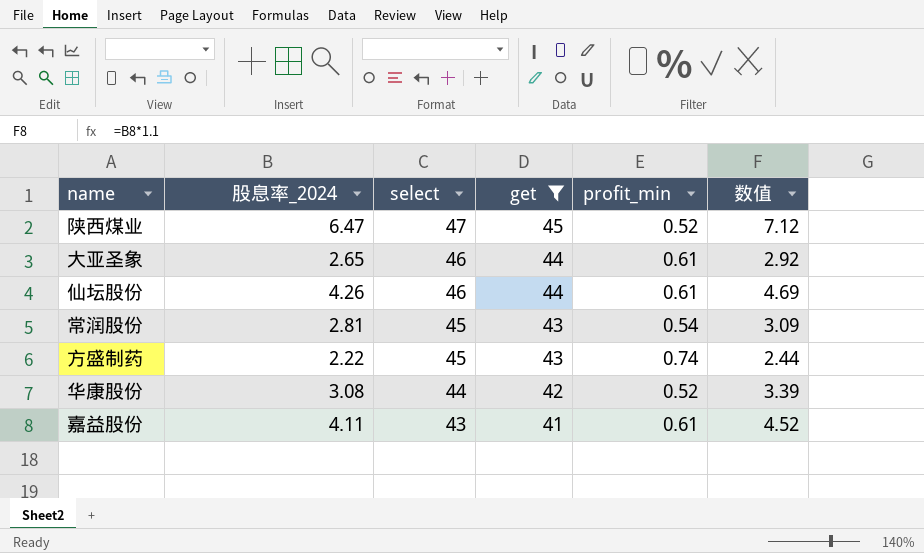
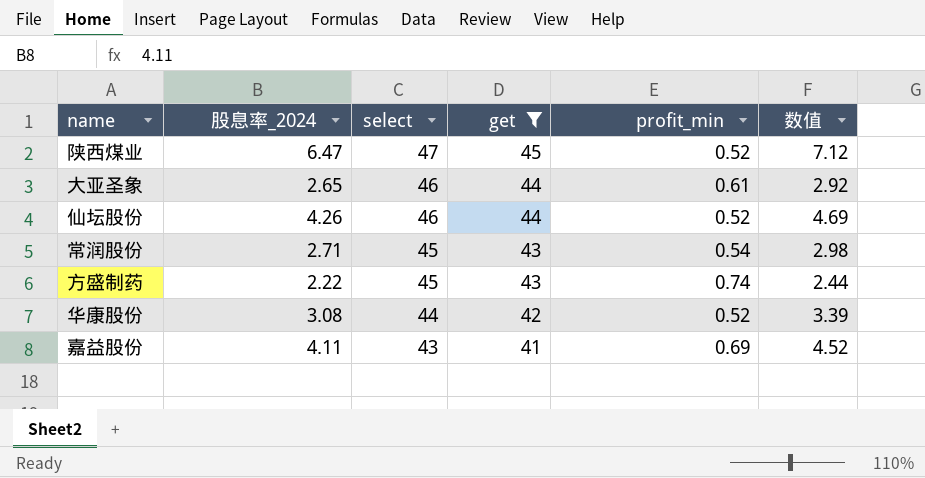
仙坛股份 | profit_min: 0.61 -> 0.52
常润股份 | 股息率_2024: 2.81 -> 2.71
常润股份 | 数值: 3.09 -> 2.98
嘉益股份 | profit_min: 0.61 -> 0.69

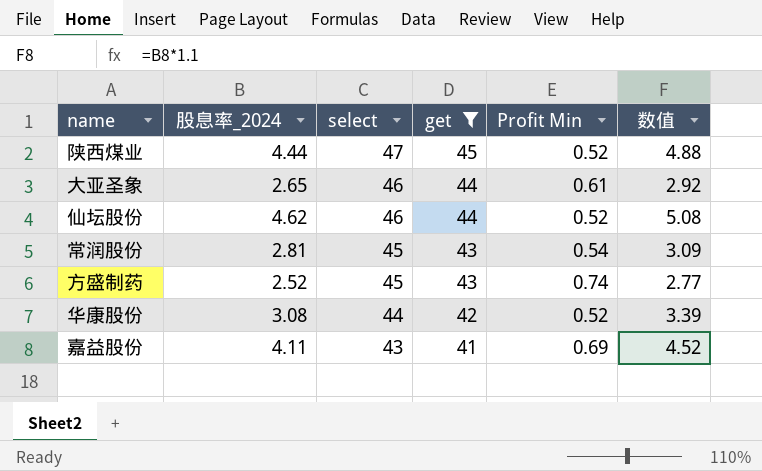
column name: profit_min -> Profit Min
陕西煤业 | 股息率_2024: 6.47 -> 4.44
陕西煤业 | 数值: 7.12 -> 4.88
仙坛股份 | 股息率_2024: 4.26 -> 4.62
仙坛股份 | 数值: 4.69 -> 5.08
常润股份 | 股息率_2024: 2.71 -> 2.81
常润股份 | 数值: 2.98 -> 3.09
方盛制药 | 股息率_2024: 2.22 -> 2.52
方盛制药 | 数值: 2.44 -> 2.77

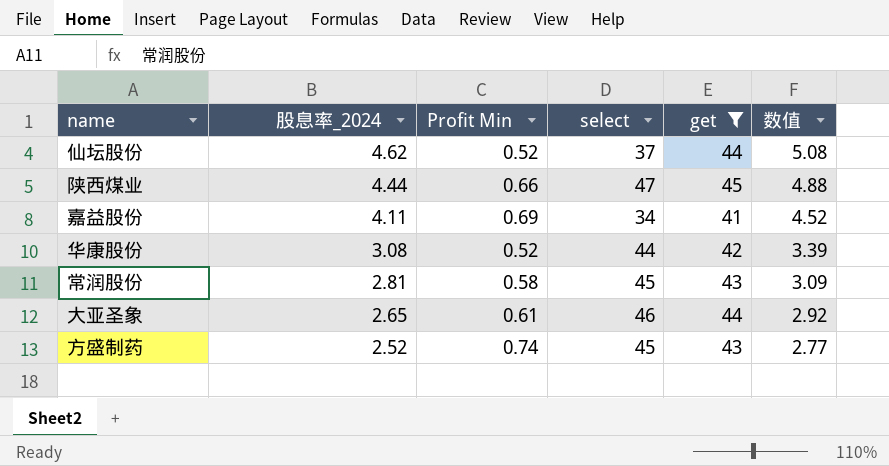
row order: select descending -> 股息率_2024 descending
column Profit Min | position: 5 -> 3
仙坛股份 | select: 46 -> 37
陕西煤业 | Profit Min: 0.52 -> 0.66
嘉益股份 | select: 43 -> 34
常润股份 | Profit Min: 0.54 -> 0.58

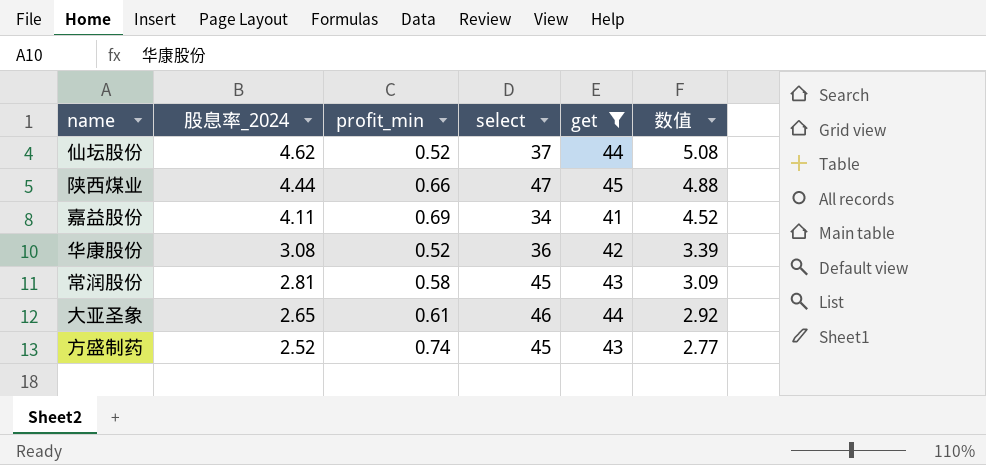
column name: Profit Min -> profit_min
华康股份 | select: 44 -> 36

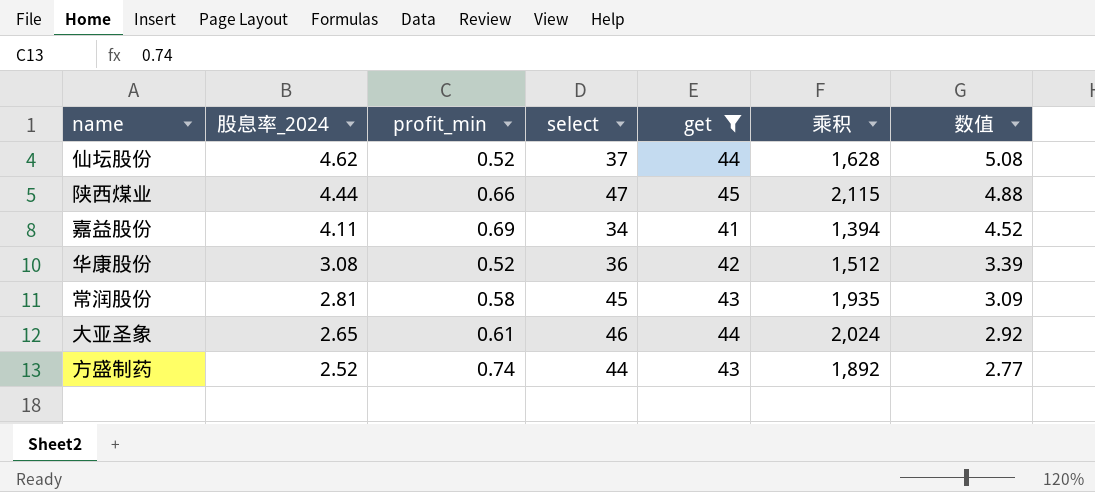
column 乘积 | formula: none -> [select] * [get]
方盛制药 | select: 45 -> 44

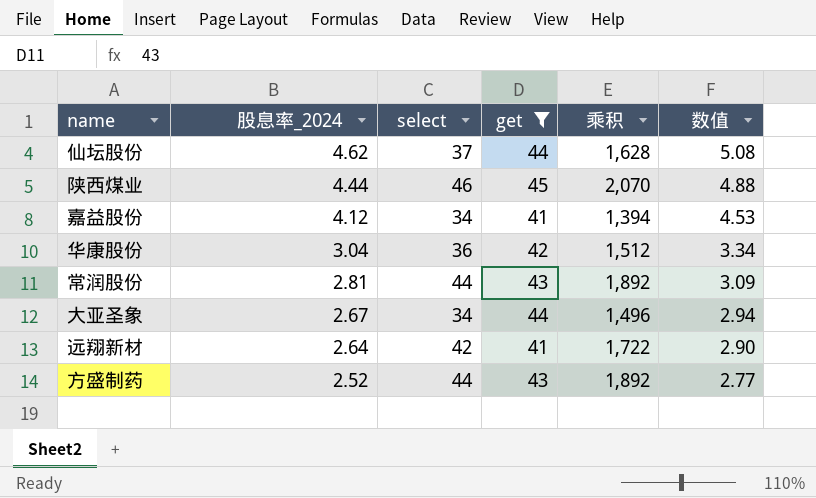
column profit_min | position: 3 -> none
陕西煤业 | select: 47 -> 46
陕西煤业 | 乘积: 2,115 -> 2,070
嘉益股份 | 股息率_2024: 4.11 -> 4.12
嘉益股份 | 数值: 4.52 -> 4.53
华康股份 | 股息率_2024: 3.08 -> 3.04
华康股份 | 数值: 3.39 -> 3.34
常润股份 | select: 45 -> 44
常润股份 | 乘积: 1,935 -> 1,892
大亚圣象 | 股息率_2024: 2.65 -> 2.67
大亚圣象 | select: 46 -> 34
大亚圣象 | 乘积: 2,024 -> 1,496
大亚圣象 | 数值: 2.92 -> 2.94
row 远翔新材: none -> 2.64 | 42 | 41 | 1,722 | 2.90

